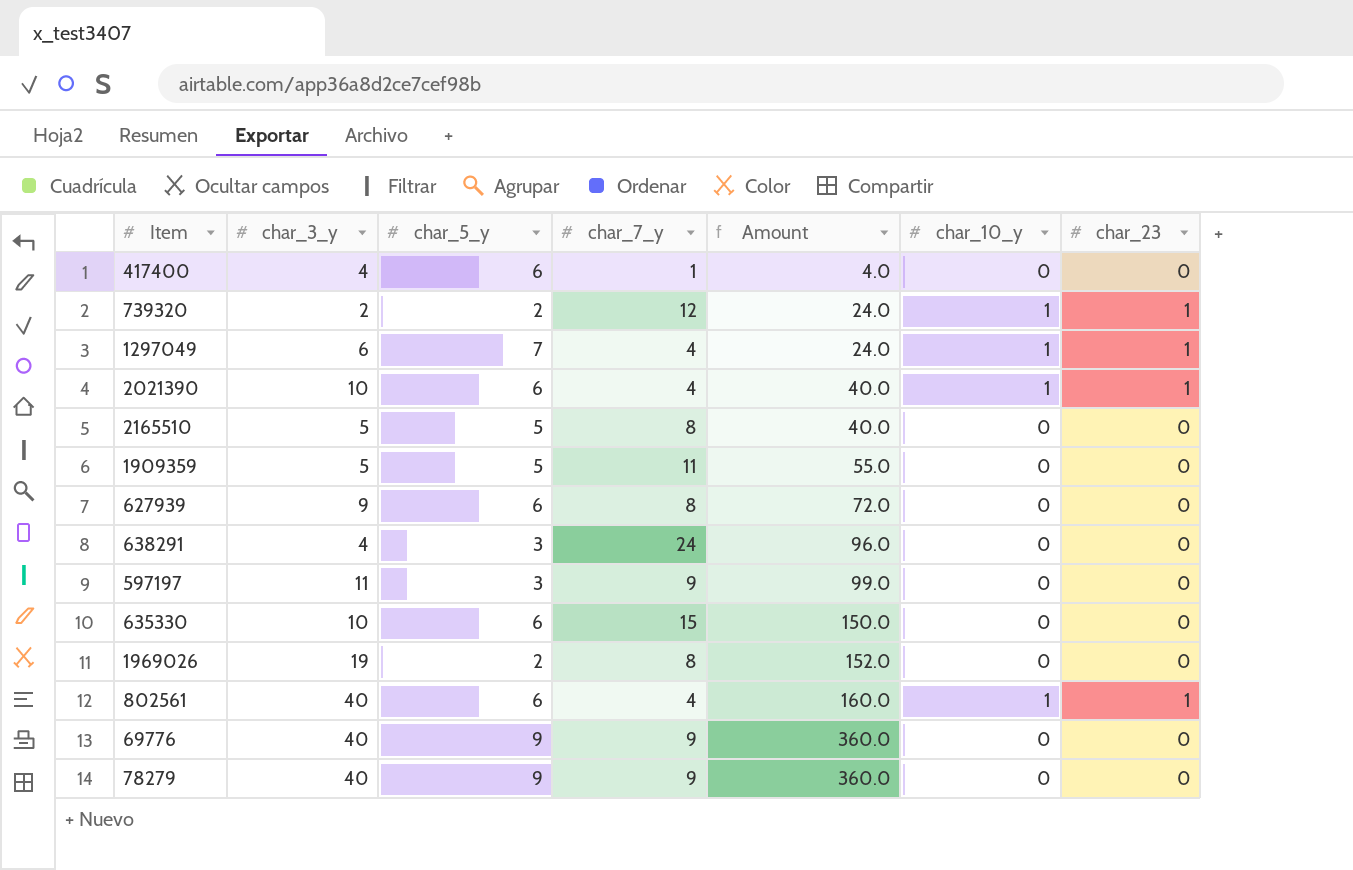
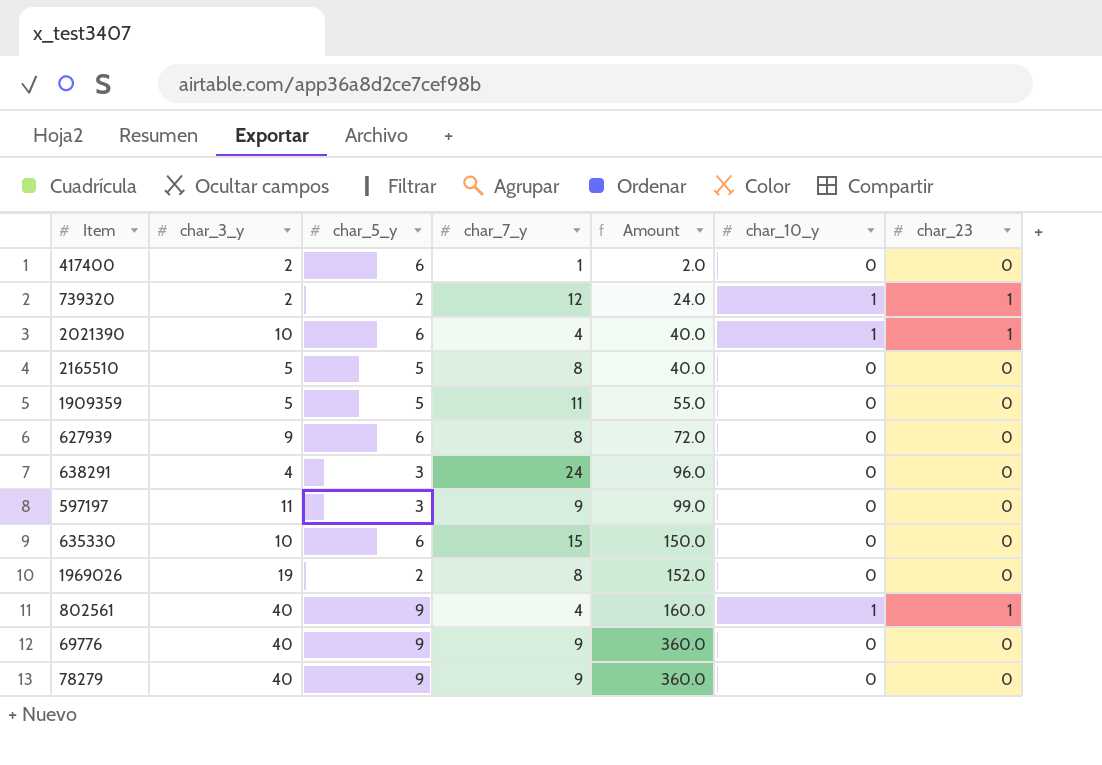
row 1297049: 6 | 7 | 4 | 24.0 | 1 | 1 -> none
417400 | char_3_y: 4 -> 2
417400 | Amount: 4.0 -> 2.0
802561 | char_5_y: 6 -> 9

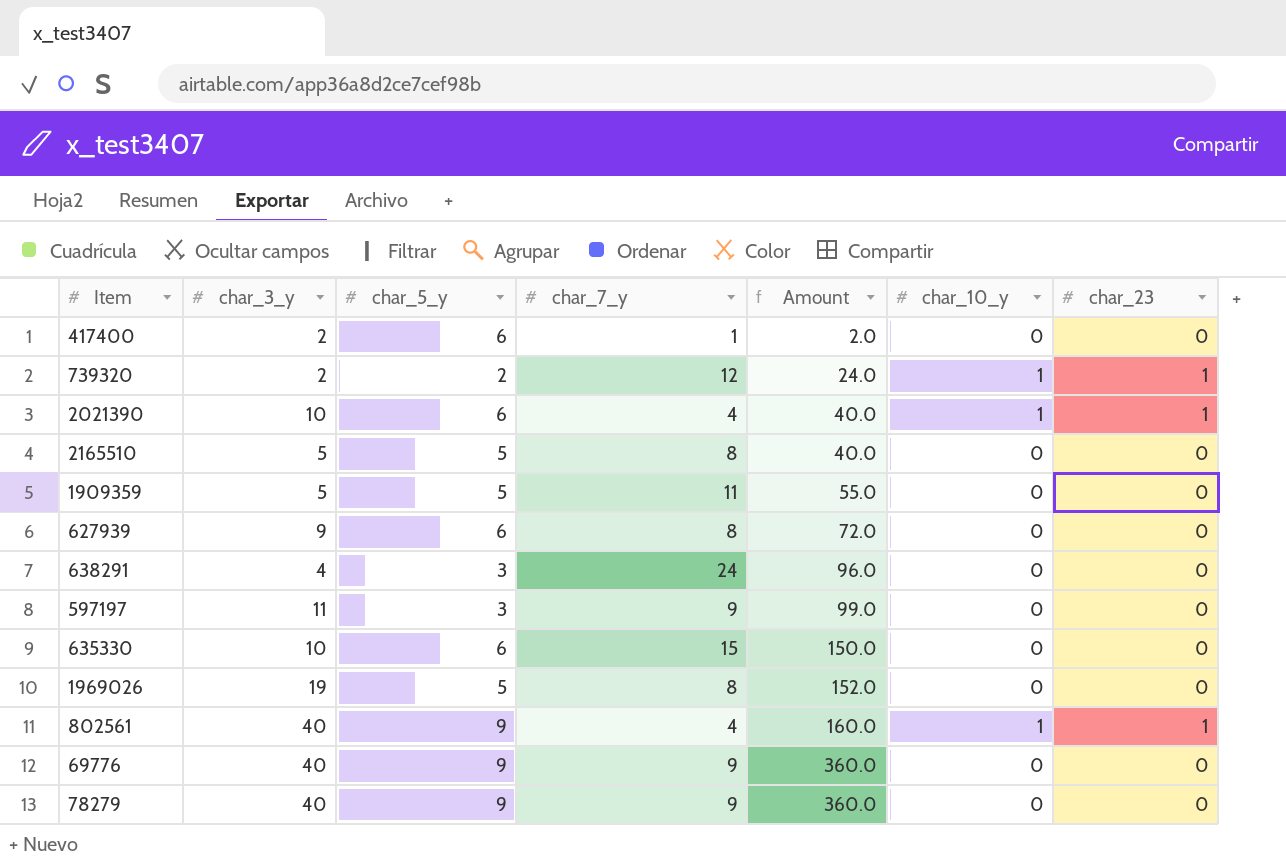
1969026 | char_5_y: 2 -> 5

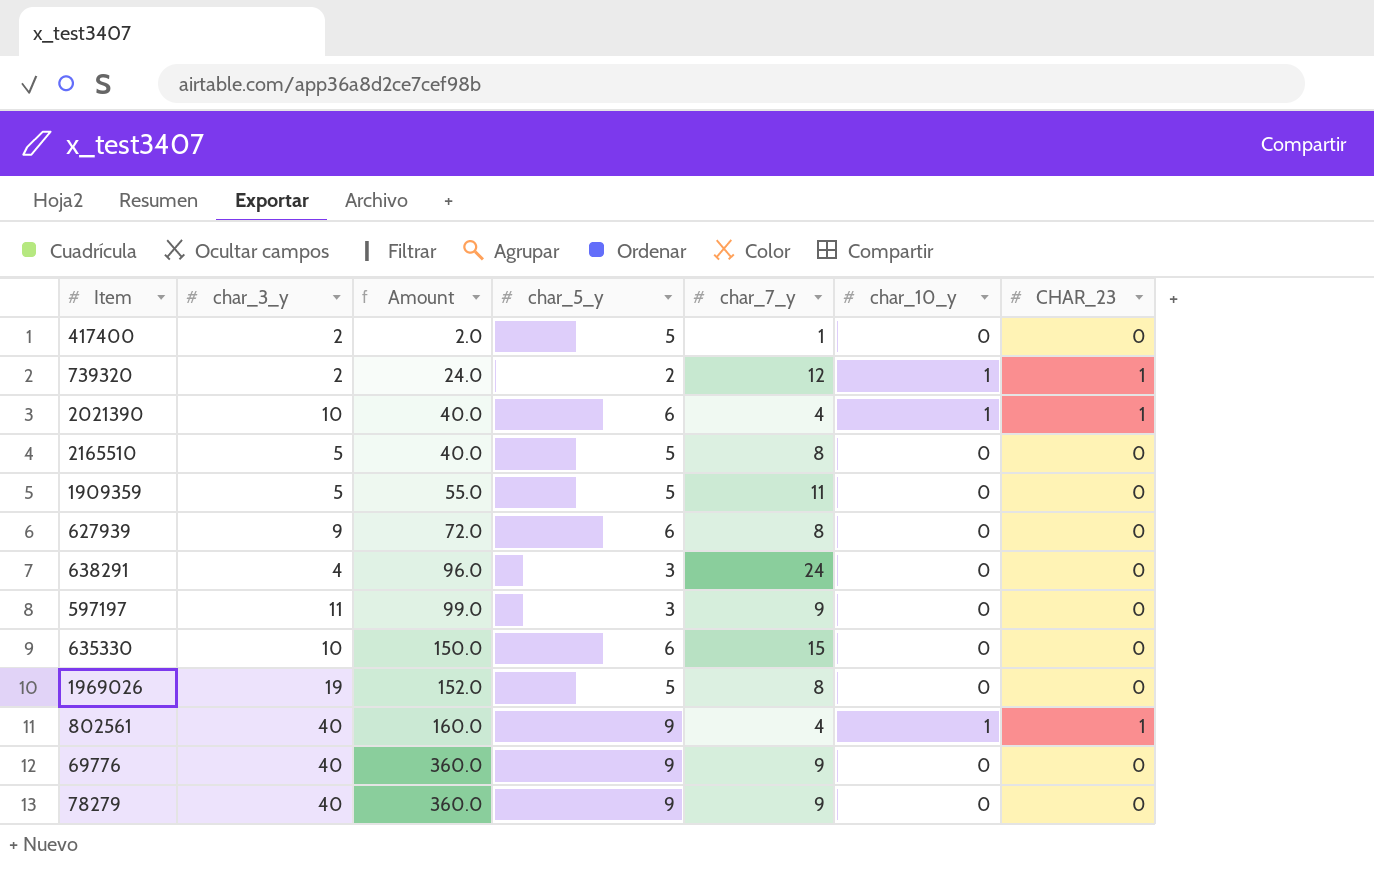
column Amount | position: 5 -> 3
column name: char_23 -> CHAR_23
417400 | char_5_y: 6 -> 5

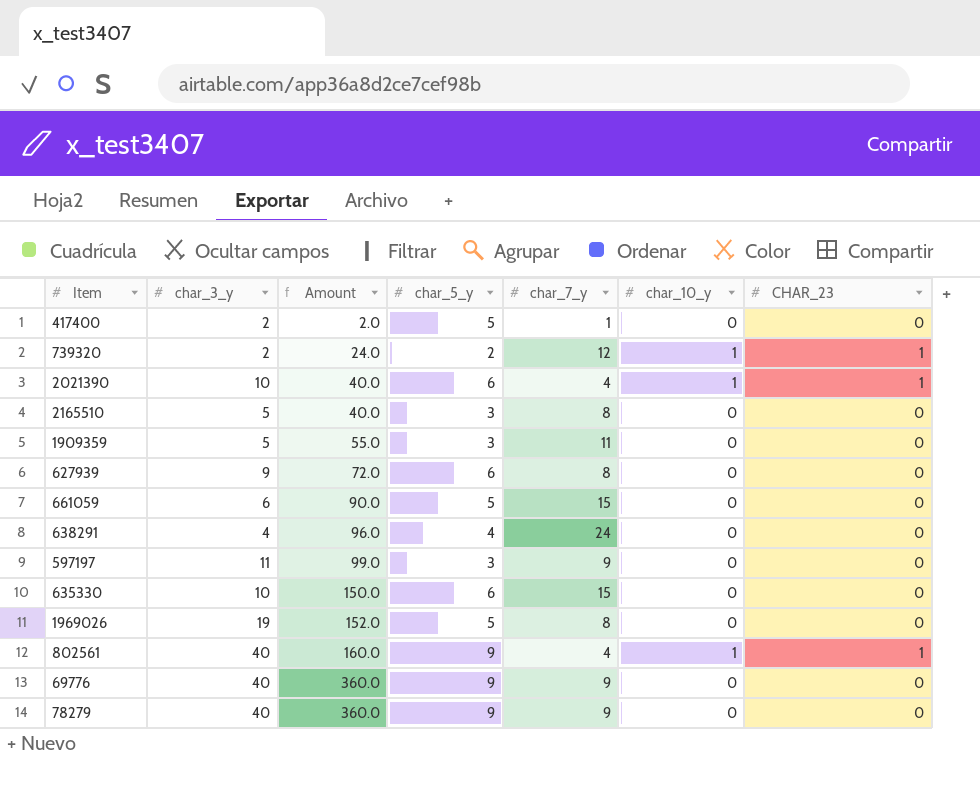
2165510 | char_5_y: 5 -> 3
1909359 | char_5_y: 5 -> 3
row 661059: none -> 6 | 90.0 | 5 | 15 | 0 | 0
638291 | char_5_y: 3 -> 4

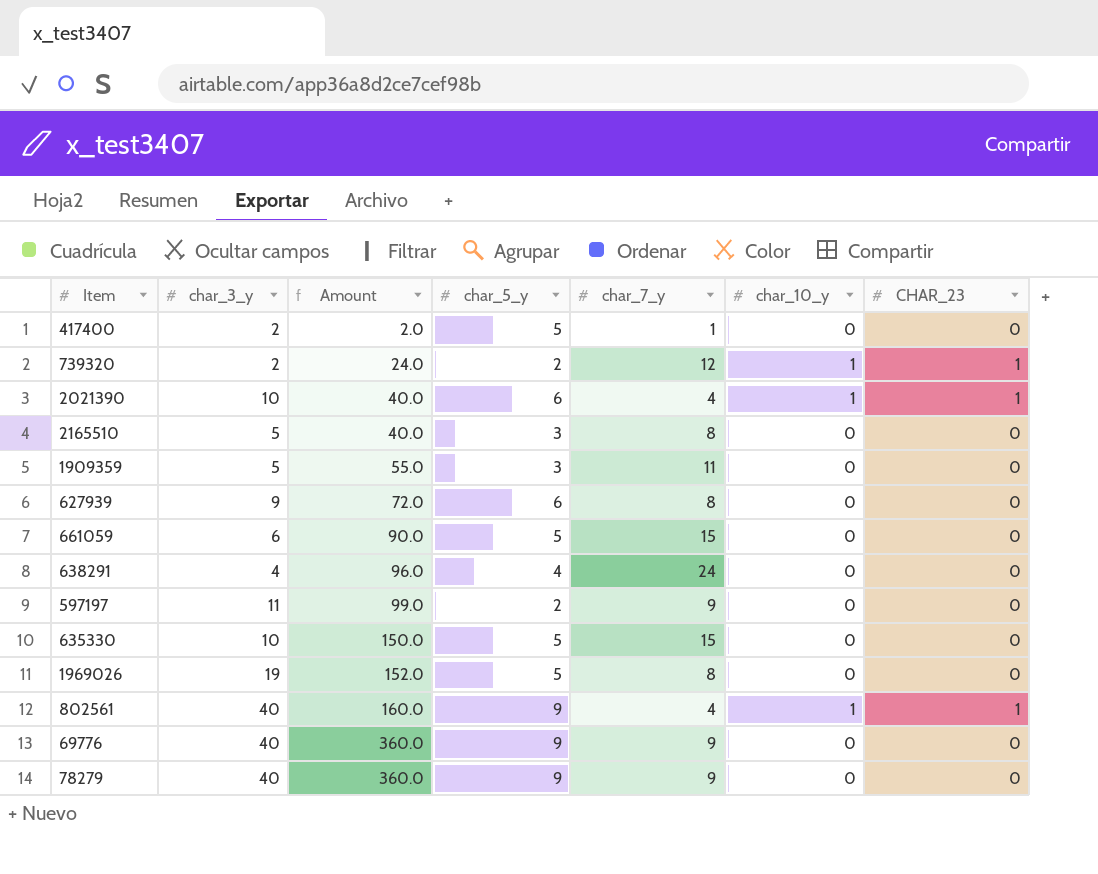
597197 | char_5_y: 3 -> 2
635330 | char_5_y: 6 -> 5

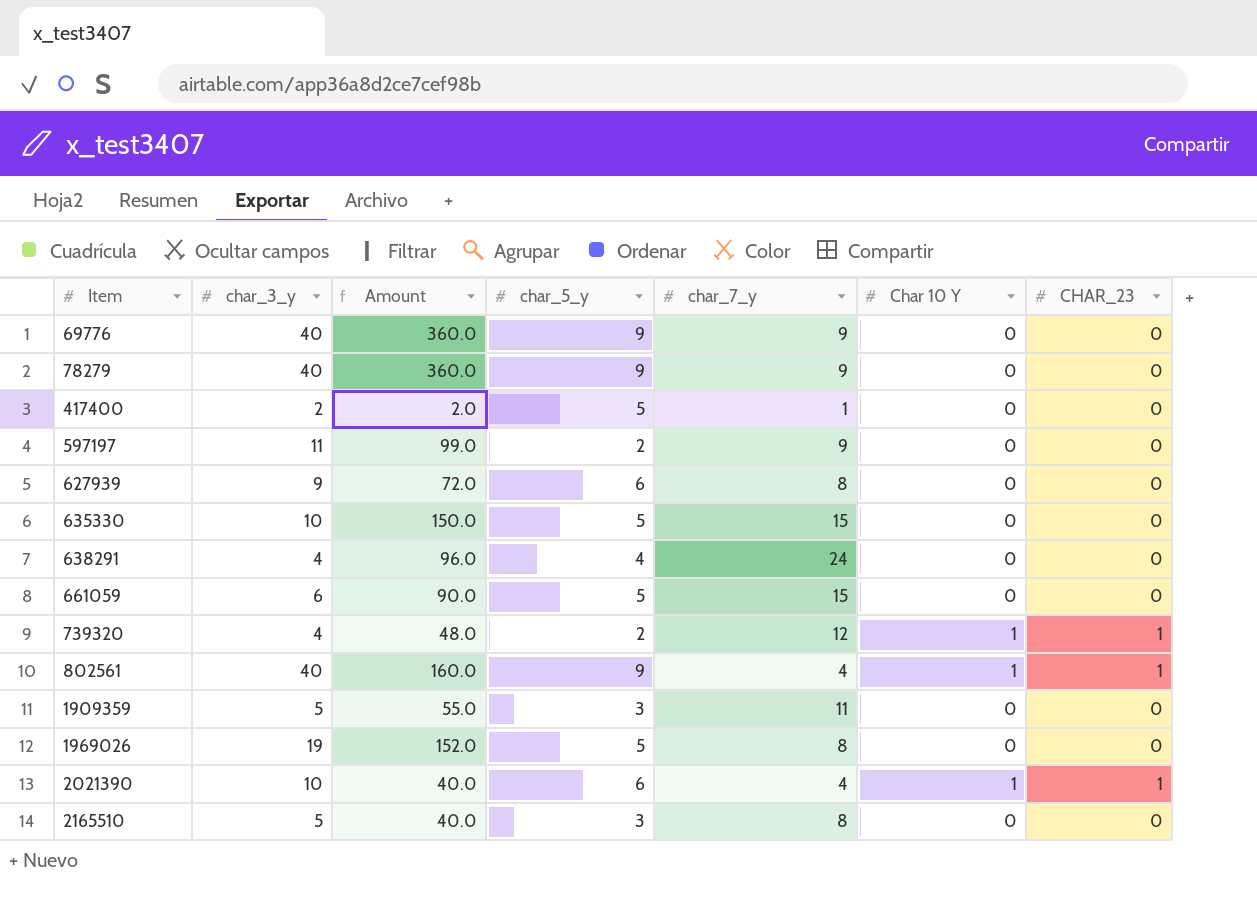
row order: Amount ascending -> Item ascending
column name: char_10_y -> Char 10 Y
739320 | char_3_y: 2 -> 4
739320 | Amount: 24.0 -> 48.0

